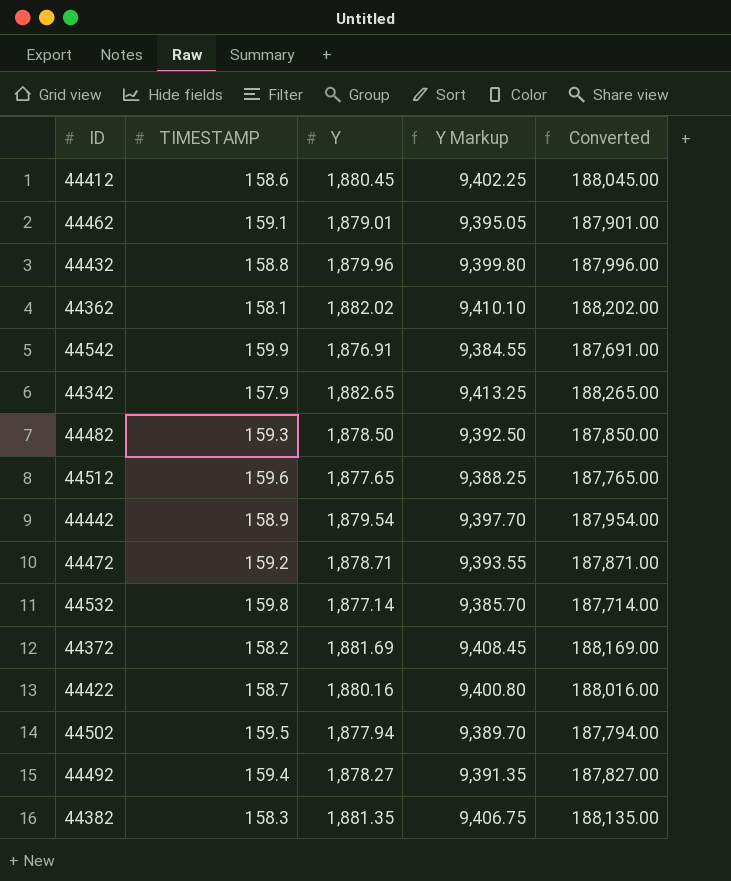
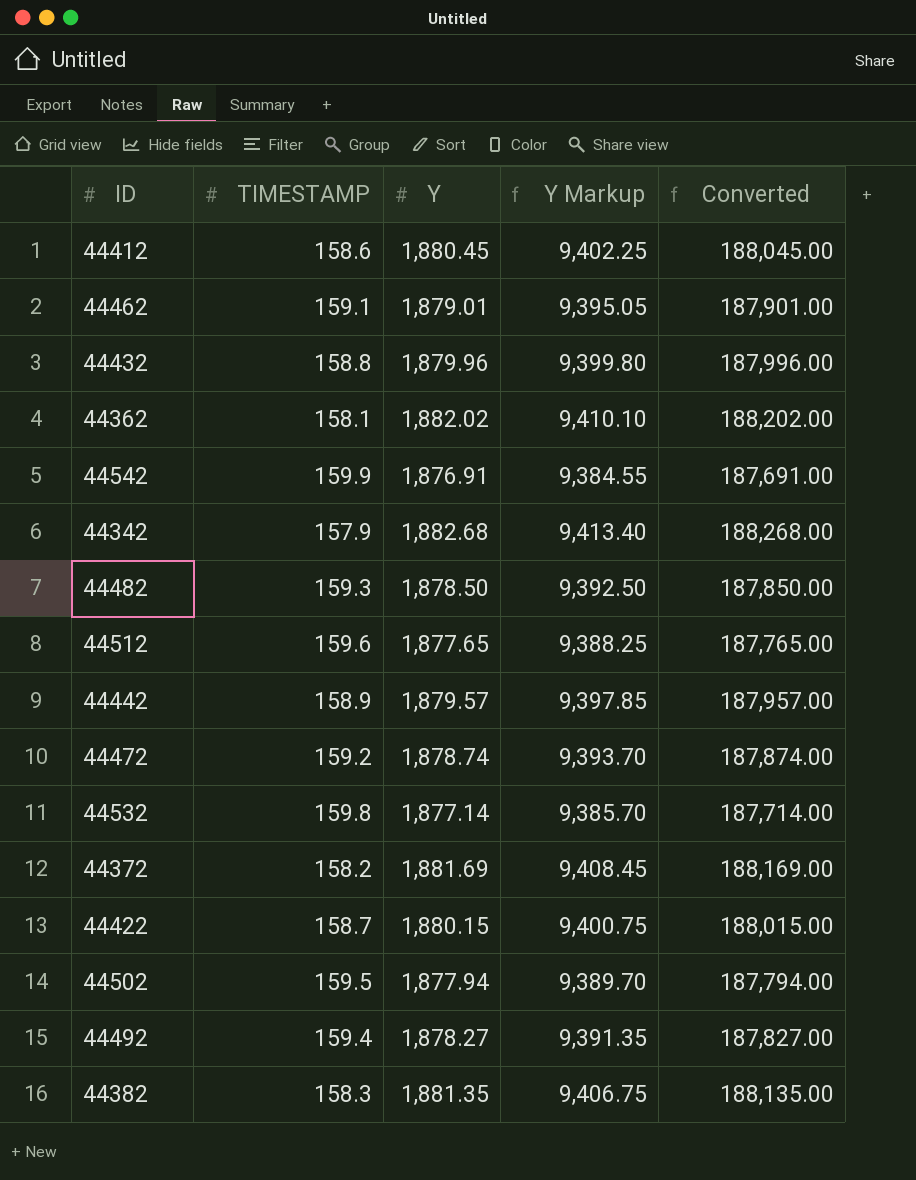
44342 | Y: 1,882.65 -> 1,882.68
44342 | Y Markup: 9,413.25 -> 9,413.40
44342 | Converted: 188,265.00 -> 188,268.00
44442 | Y: 1,879.54 -> 1,879.57
44442 | Y Markup: 9,397.70 -> 9,397.85
44442 | Converted: 187,954.00 -> 187,957.00
44472 | Y: 1,878.71 -> 1,878.74
44472 | Y Markup: 9,393.55 -> 9,393.70
44472 | Converted: 187,871.00 -> 187,874.00
44422 | Y: 1,880.16 -> 1,880.15
44422 | Y Markup: 9,400.80 -> 9,400.75
44422 | Converted: 188,016.00 -> 188,015.00

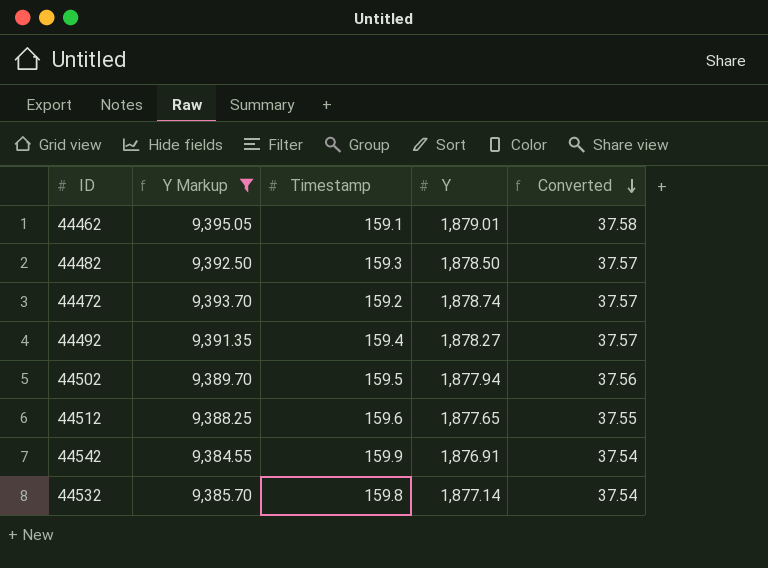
filter: none -> Y Markup <= 9,395.05
row order: none -> Converted descending
column Y Markup | position: 4 -> 2
column name: TIMESTAMP -> Timestamp
column Converted | formula: [Y] * 100 -> [Y] * 0.02

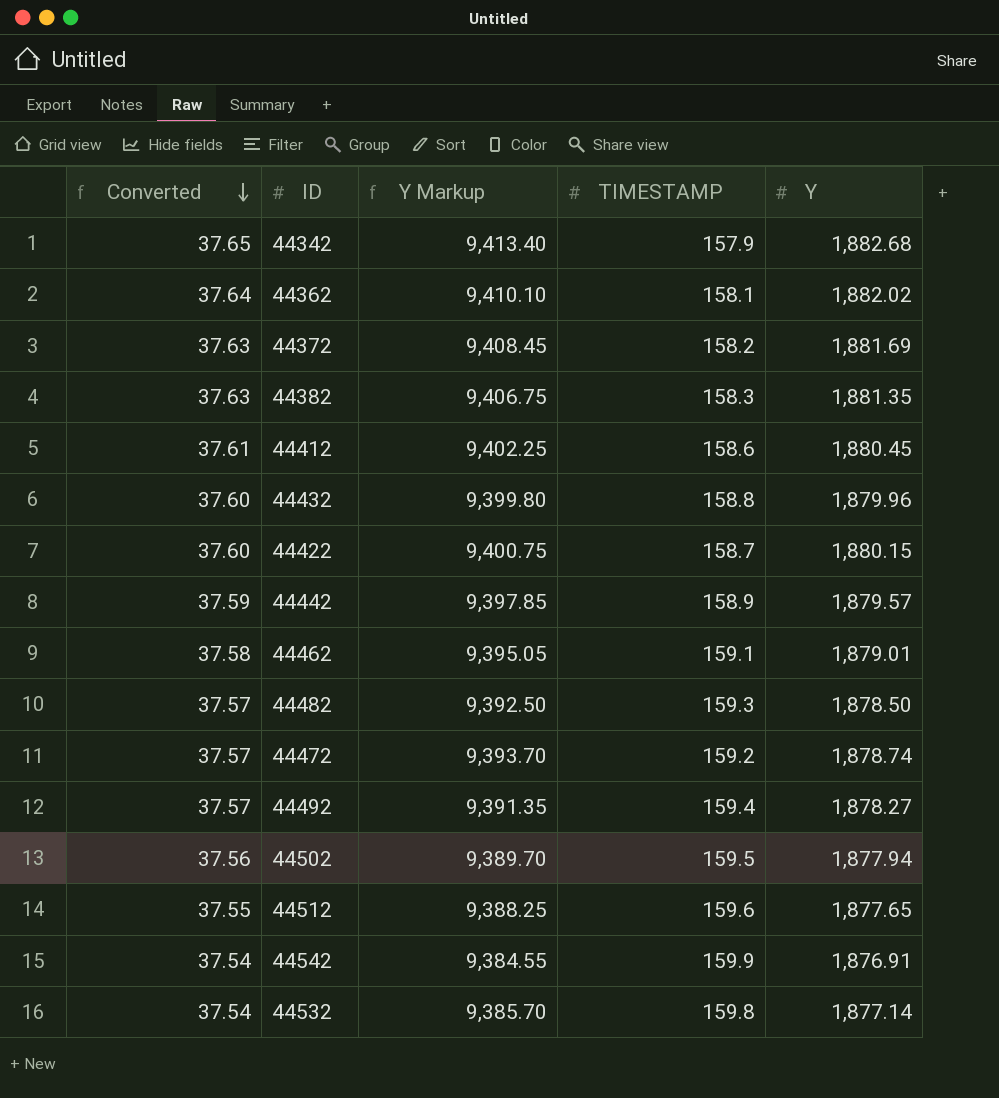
filter: Y Markup <= 9,395.05 -> none
column Converted | position: 5 -> 1
column name: Timestamp -> TIMESTAMP

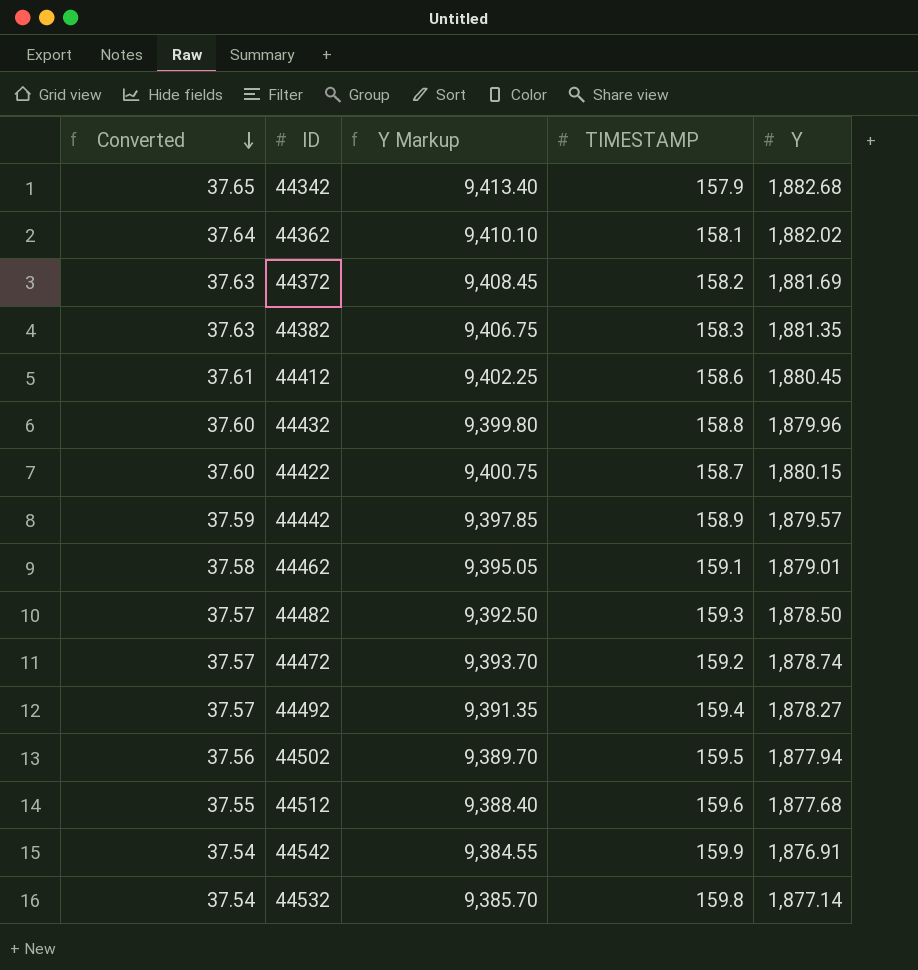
44512 | Y Markup: 9,388.25 -> 9,388.40
44512 | Y: 1,877.65 -> 1,877.68

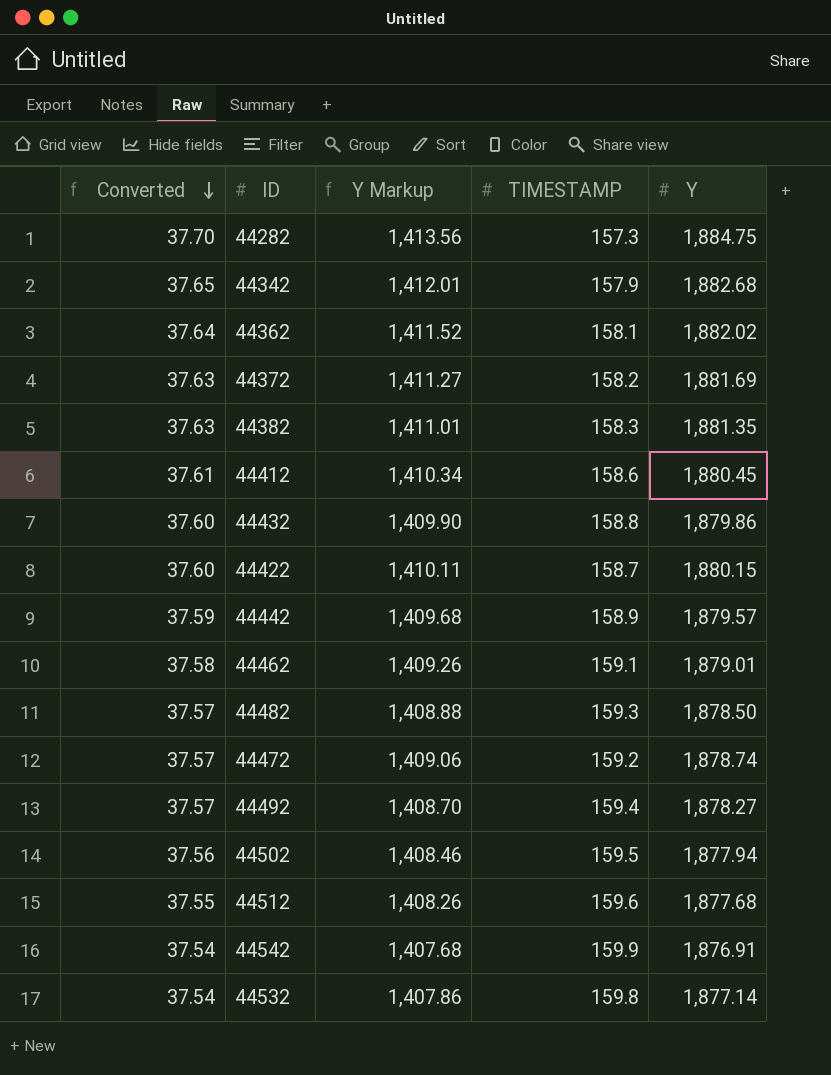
column Y Markup | formula: [Y] * 5 -> [Y] * 0.75
row 44282: none -> 37.70 | 1,413.56 | 157.3 | 1,884.75
44432 | Y: 1,879.96 -> 1,879.86

